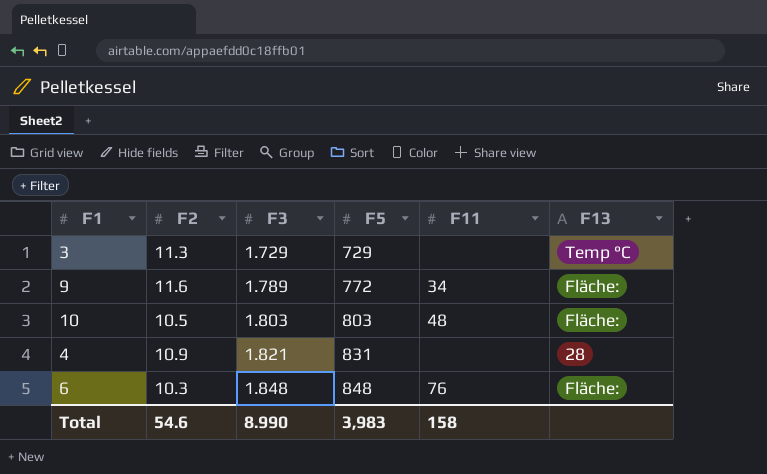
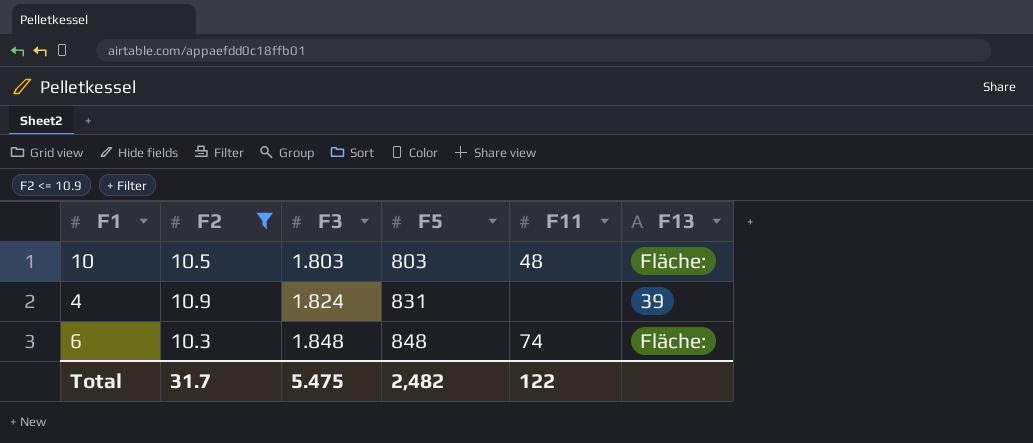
filter: none -> F2 <= 10.9
4 | F3: 1.821 -> 1.824
4 | F13: 28 -> 39
6 | F11: 76 -> 74
Total | F2: 54.6 -> 31.7
Total | F3: 8.990 -> 5.475
Total | F5: 3,983 -> 2,482
Total | F11: 158 -> 122

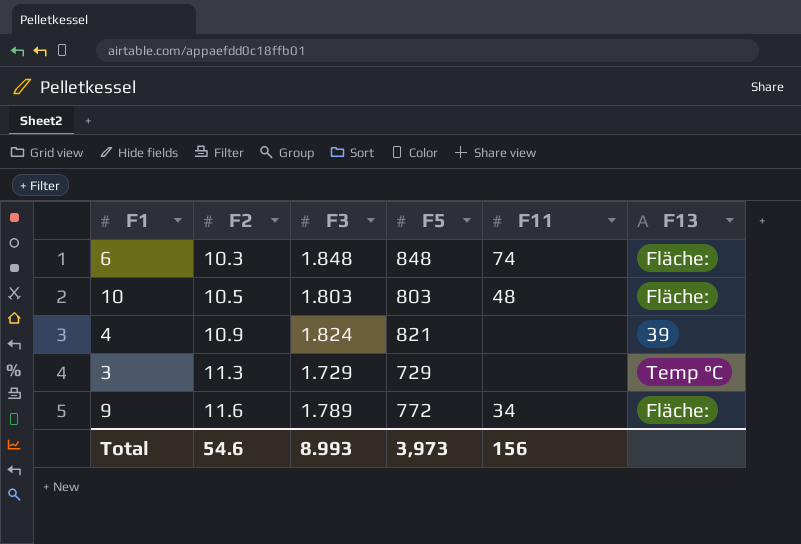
filter: F2 <= 10.9 -> none
row order: F3 ascending -> F2 ascending
4 | F5: 831 -> 821
Total | F2: 31.7 -> 54.6
Total | F3: 5.475 -> 8.993
Total | F5: 2,482 -> 3,973
Total | F11: 122 -> 156

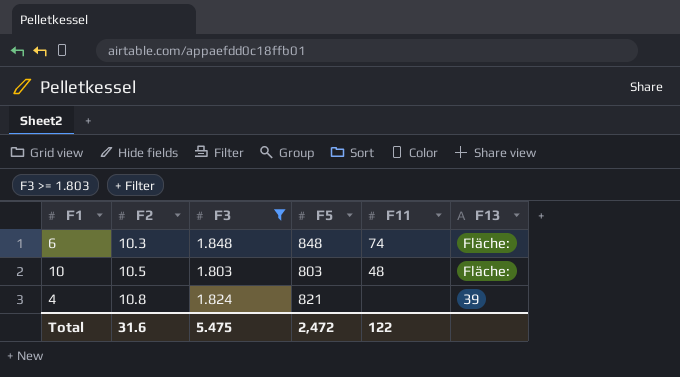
filter: none -> F3 >= 1.803
4 | F2: 10.9 -> 10.8
Total | F2: 54.6 -> 31.6
Total | F3: 8.993 -> 5.475
Total | F5: 3,973 -> 2,472
Total | F11: 156 -> 122

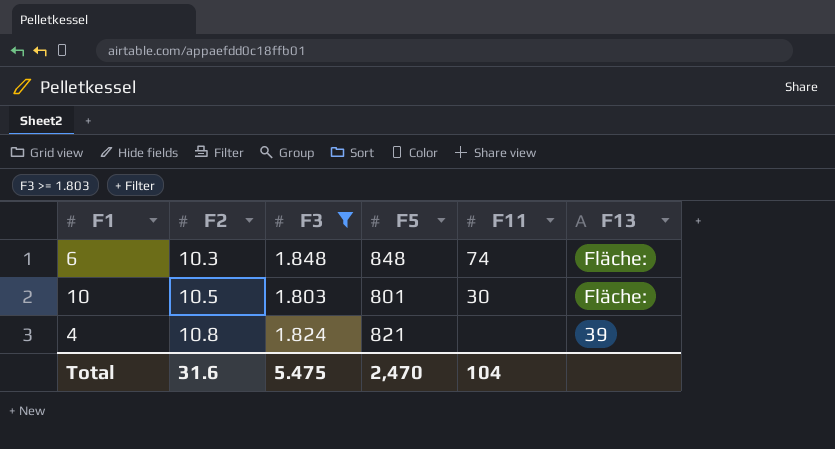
10 | F5: 803 -> 801
10 | F11: 48 -> 30
Total | F5: 2,472 -> 2,470
Total | F11: 122 -> 104

